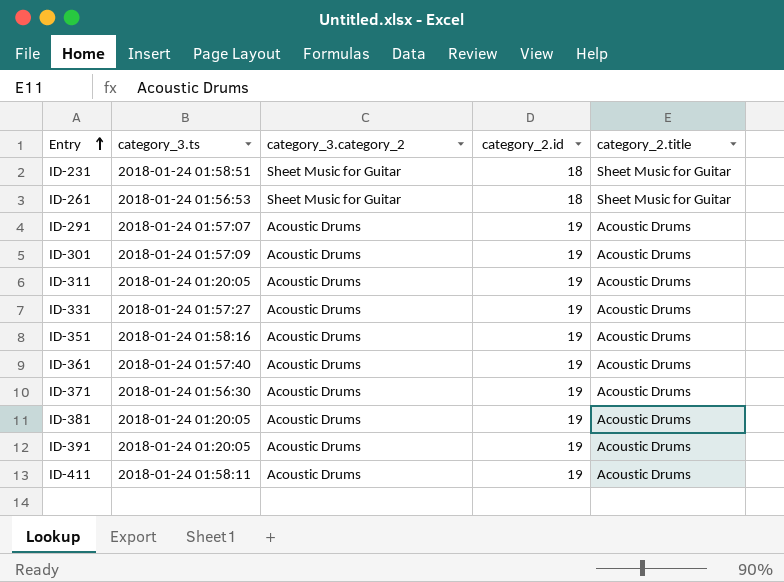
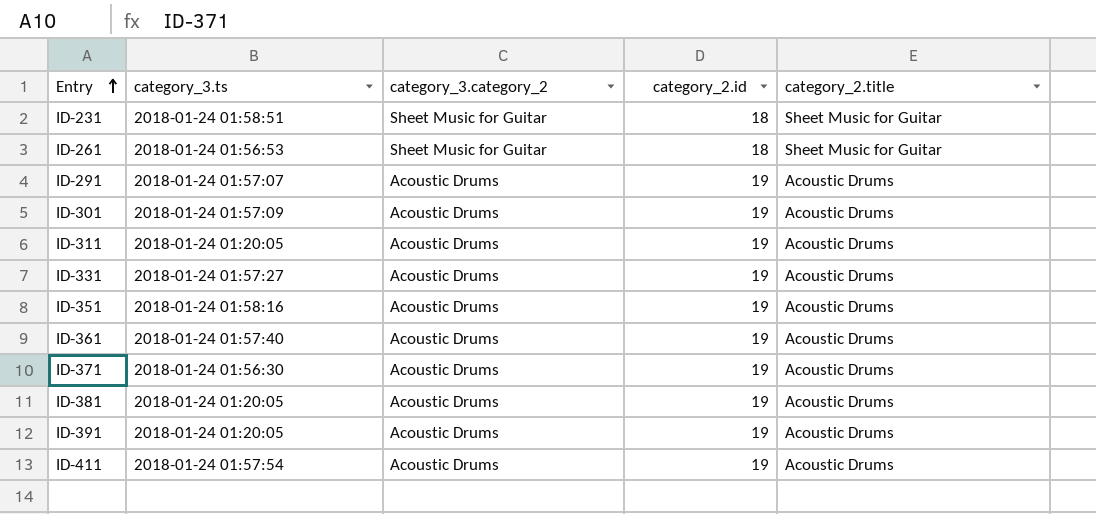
ID-411 | category_3.ts: 2018-01-24 01:58:11 -> 2018-01-24 01:57:54

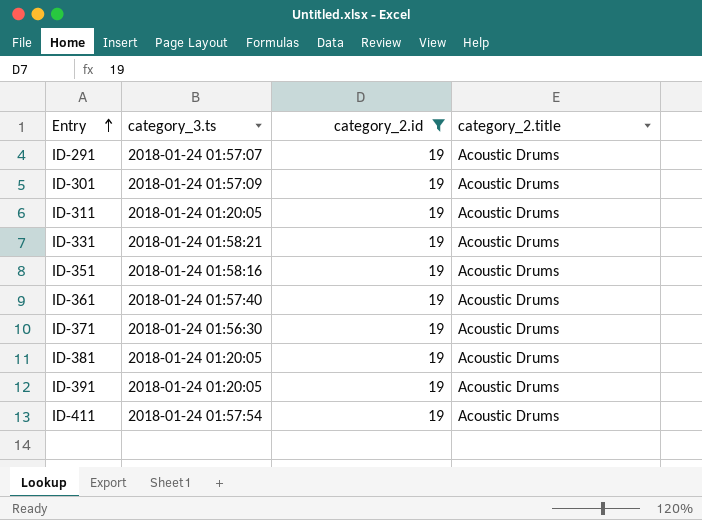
filter: none -> category_2.id = 19
column category_3.category_2 | position: 3 -> none
ID-331 | category_3.ts: 2018-01-24 01:57:27 -> 2018-01-24 01:58:21

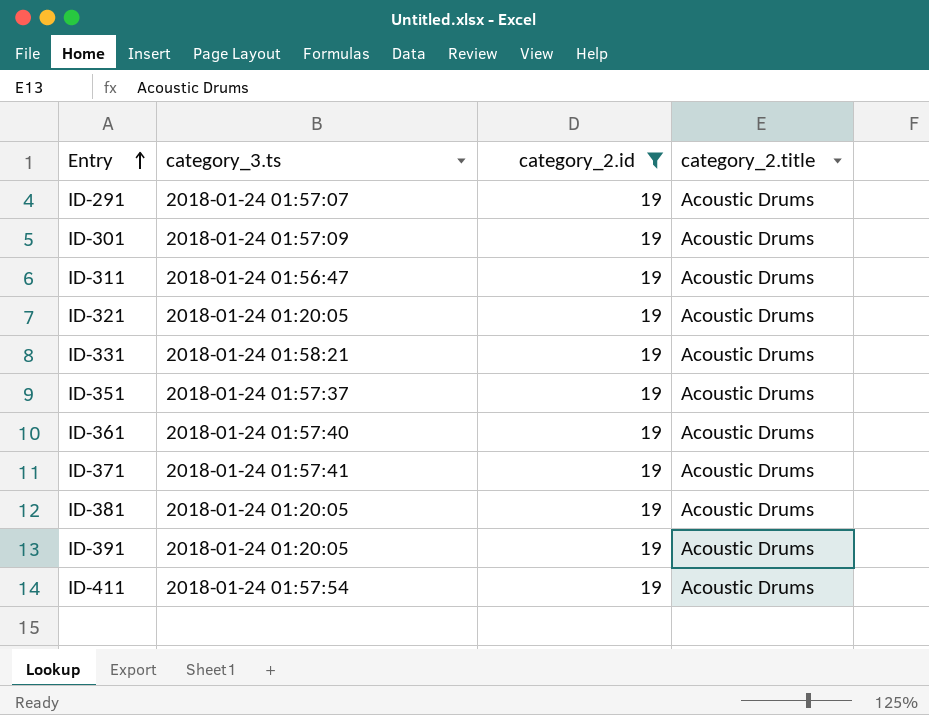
ID-311 | category_3.ts: 2018-01-24 01:20:05 -> 2018-01-24 01:56:47
row ID-321: none -> 2018-01-24 01:20:05 | 19 | Acoustic Drums
ID-351 | category_3.ts: 2018-01-24 01:58:16 -> 2018-01-24 01:57:37
ID-371 | category_3.ts: 2018-01-24 01:56:30 -> 2018-01-24 01:57:41

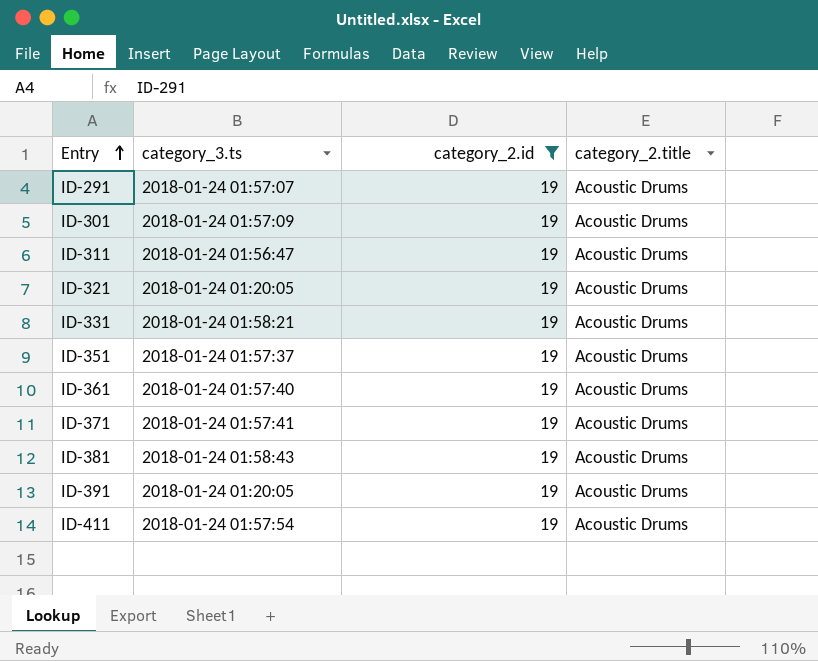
ID-381 | category_3.ts: 2018-01-24 01:20:05 -> 2018-01-24 01:58:43

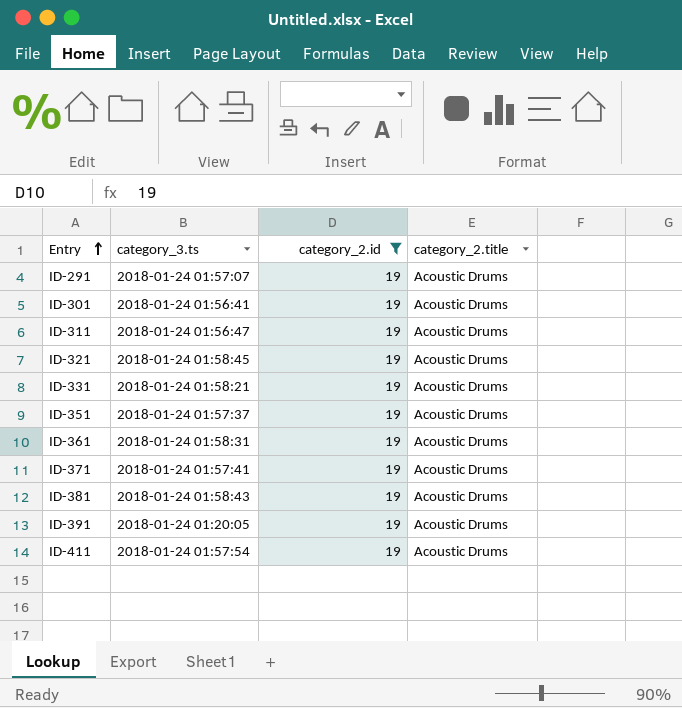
ID-301 | category_3.ts: 2018-01-24 01:57:09 -> 2018-01-24 01:56:41
ID-321 | category_3.ts: 2018-01-24 01:20:05 -> 2018-01-24 01:58:45
ID-361 | category_3.ts: 2018-01-24 01:57:40 -> 2018-01-24 01:58:31

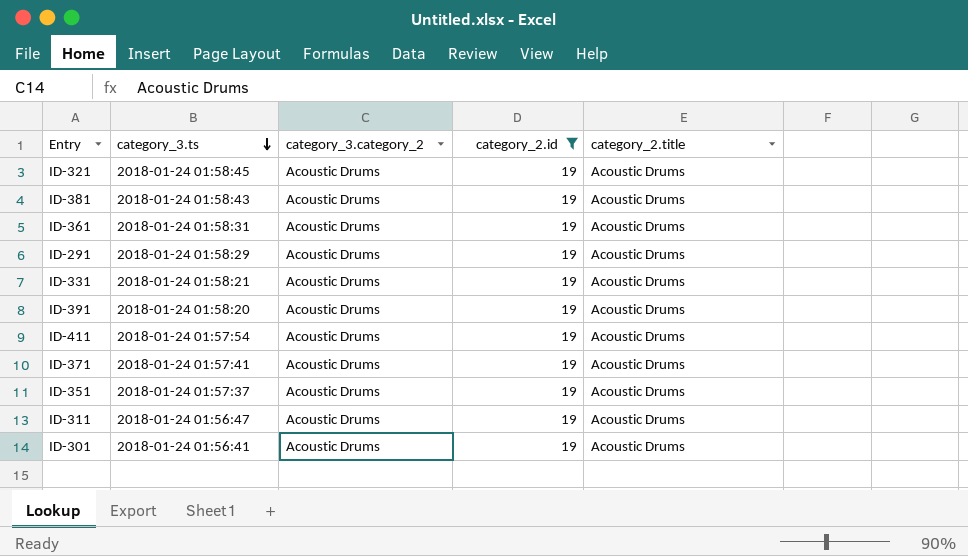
row order: Entry ascending -> category_3.ts descending
column category_3.category_2 | position: none -> 3
ID-291 | category_3.ts: 2018-01-24 01:57:07 -> 2018-01-24 01:58:29
ID-391 | category_3.ts: 2018-01-24 01:20:05 -> 2018-01-24 01:58:20

